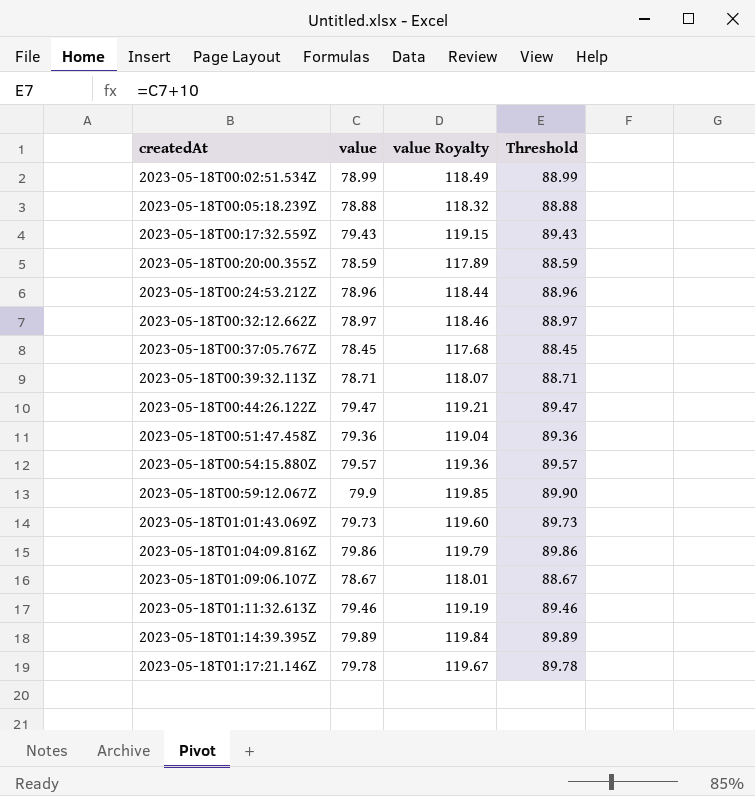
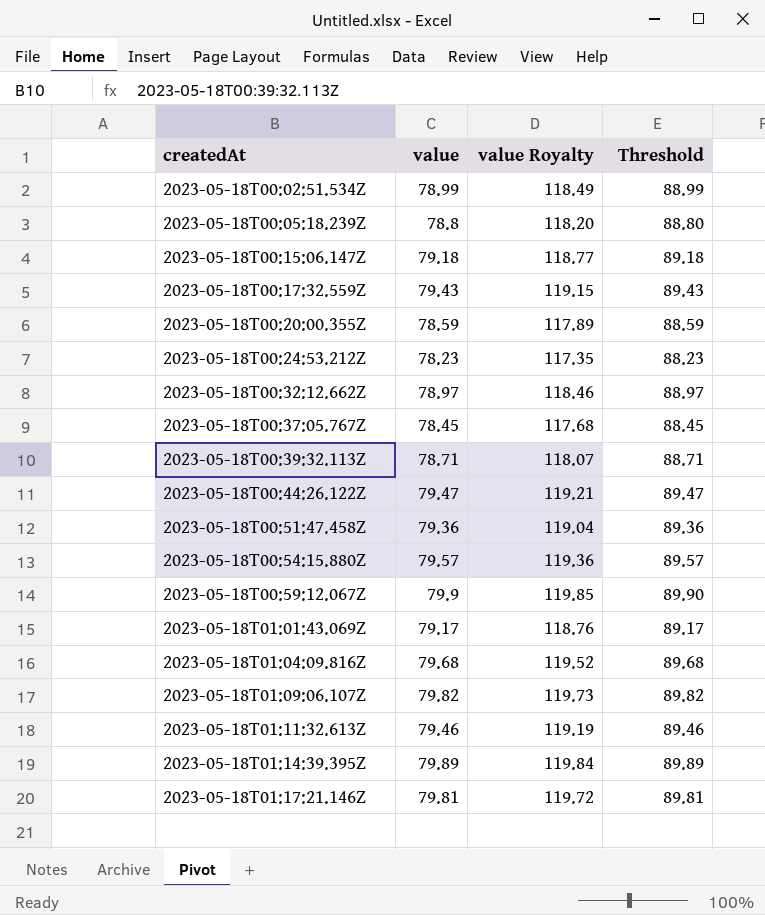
2023-05-18T00:05:18.239Z | value: 78.88 -> 78.8
2023-05-18T00:05:18.239Z | value Royalty: 118.32 -> 118.20
2023-05-18T00:05:18.239Z | Threshold: 88.88 -> 88.80
row 2023-05-18T00:15:06.147Z: none -> 79.18 | 118.77 | 89.18
2023-05-18T00:24:53.212Z | value: 78.96 -> 78.23
2023-05-18T00:24:53.212Z | value Royalty: 118.44 -> 117.35
2023-05-18T00:24:53.212Z | Threshold: 88.96 -> 88.23
2023-05-18T01:01:43.069Z | value: 79.73 -> 79.17
2023-05-18T01:01:43.069Z | value Royalty: 119.60 -> 118.76
2023-05-18T01:01:43.069Z | Threshold: 89.73 -> 89.17
2023-05-18T01:04:09.816Z | value: 79.86 -> 79.68
2023-05-18T01:04:09.816Z | value Royalty: 119.79 -> 119.52
2023-05-18T01:04:09.816Z | Threshold: 89.86 -> 89.68
2023-05-18T01:09:06.107Z | value: 78.67 -> 79.82
2023-05-18T01:09:06.107Z | value Royalty: 118.01 -> 119.73
2023-05-18T01:09:06.107Z | Threshold: 88.67 -> 89.82
2023-05-18T01:17:21.146Z | value: 79.78 -> 79.81
2023-05-18T01:17:21.146Z | value Royalty: 119.67 -> 119.72
2023-05-18T01:17:21.146Z | Threshold: 89.78 -> 89.81

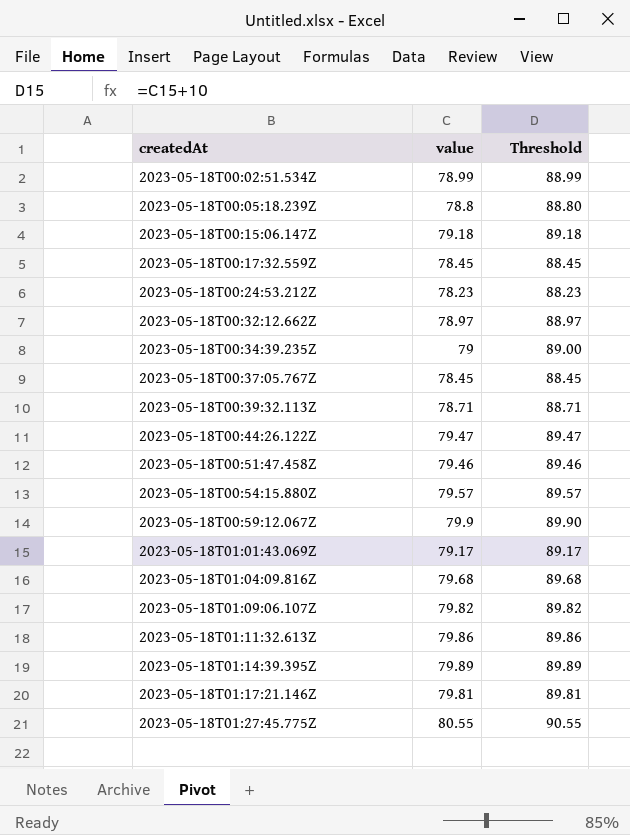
column value Royalty | formula: [value] * 1.5 -> none
row 2023-05-18T00:20:00.355Z: 78.59 | 117.89 | 88.59 -> none
2023-05-18T00:17:32.559Z | value: 79.43 -> 78.45
2023-05-18T00:17:32.559Z | Threshold: 89.43 -> 88.45
row 2023-05-18T00:34:39.235Z: none -> 79 | 89.00
2023-05-18T00:51:47.458Z | value: 79.36 -> 79.46
2023-05-18T00:51:47.458Z | Threshold: 89.36 -> 89.46
2023-05-18T01:11:32.613Z | value: 79.46 -> 79.86
2023-05-18T01:11:32.613Z | Threshold: 89.46 -> 89.86
row 2023-05-18T01:27:45.775Z: none -> 80.55 | 90.55

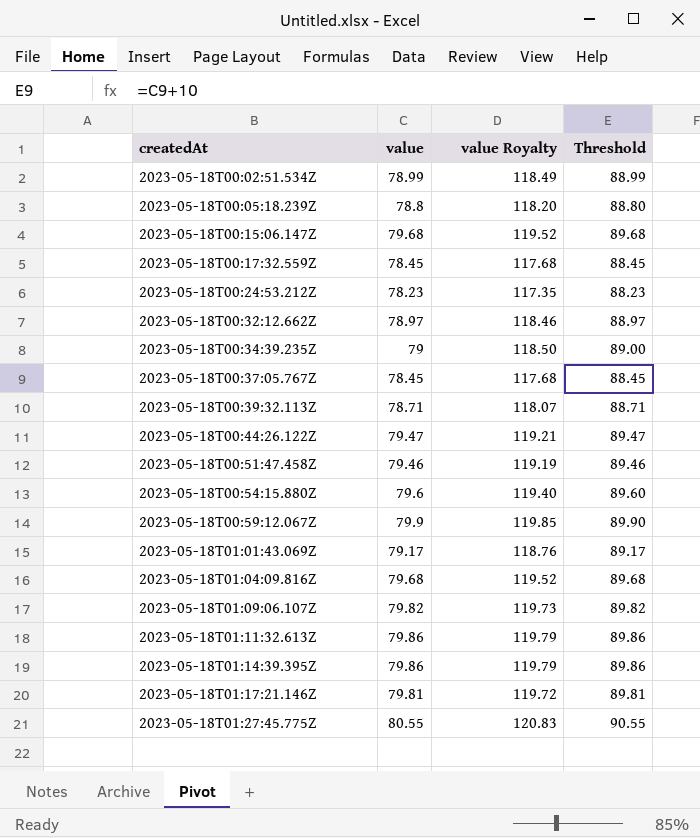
column value Royalty | formula: none -> [value] * 1.5
2023-05-18T00:15:06.147Z | value: 79.18 -> 79.68
2023-05-18T00:15:06.147Z | Threshold: 89.18 -> 89.68
2023-05-18T00:54:15.880Z | value: 79.57 -> 79.6
2023-05-18T00:54:15.880Z | Threshold: 89.57 -> 89.60
2023-05-18T01:14:39.395Z | value: 79.89 -> 79.86
2023-05-18T01:14:39.395Z | Threshold: 89.89 -> 89.86

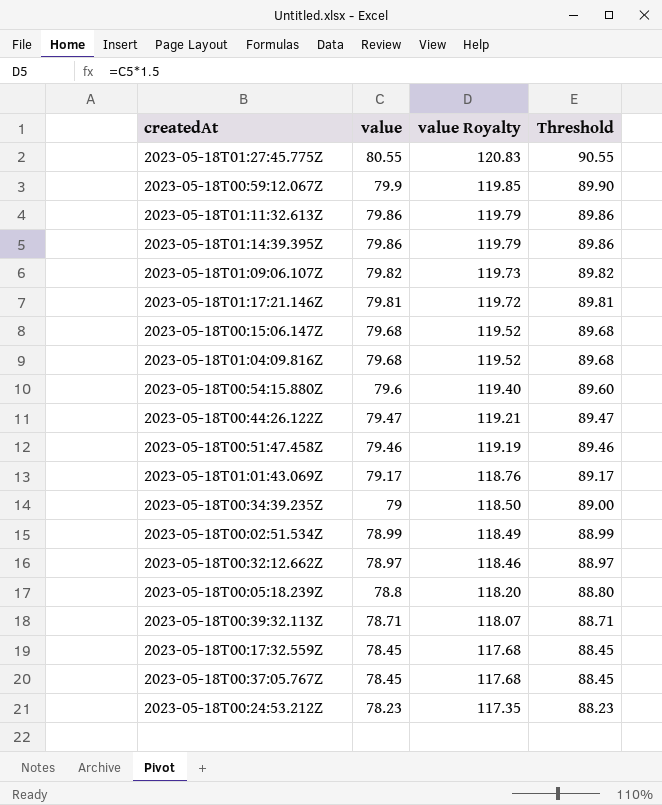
row order: createdAt ascending -> value descending

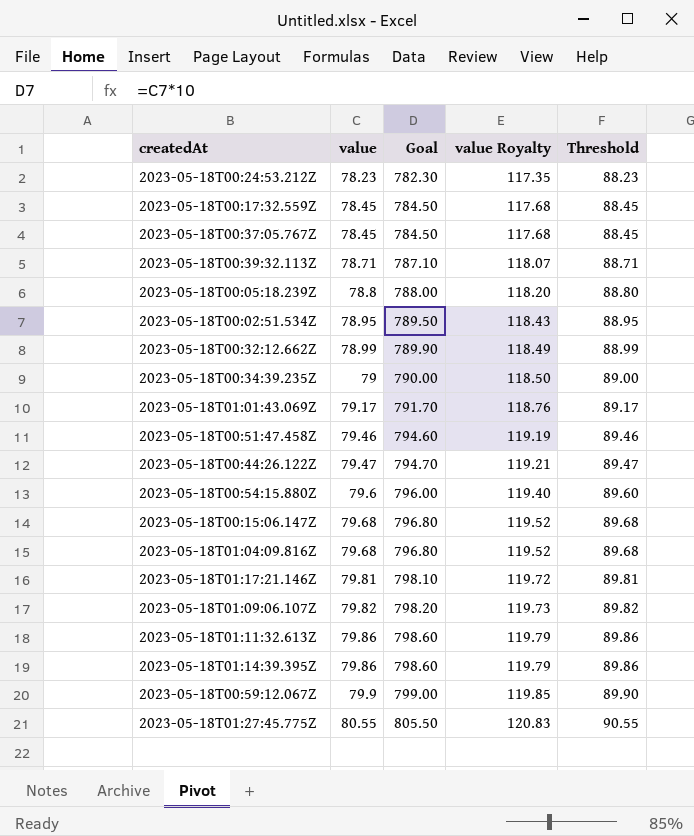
row order: value descending -> value ascending
column Goal | formula: none -> [value] * 10
2023-05-18T00:02:51.534Z | value: 78.99 -> 78.95
2023-05-18T00:02:51.534Z | value Royalty: 118.49 -> 118.43
2023-05-18T00:02:51.534Z | Threshold: 88.99 -> 88.95
2023-05-18T00:32:12.662Z | value: 78.97 -> 78.99
2023-05-18T00:32:12.662Z | value Royalty: 118.46 -> 118.49
2023-05-18T00:32:12.662Z | Threshold: 88.97 -> 88.99

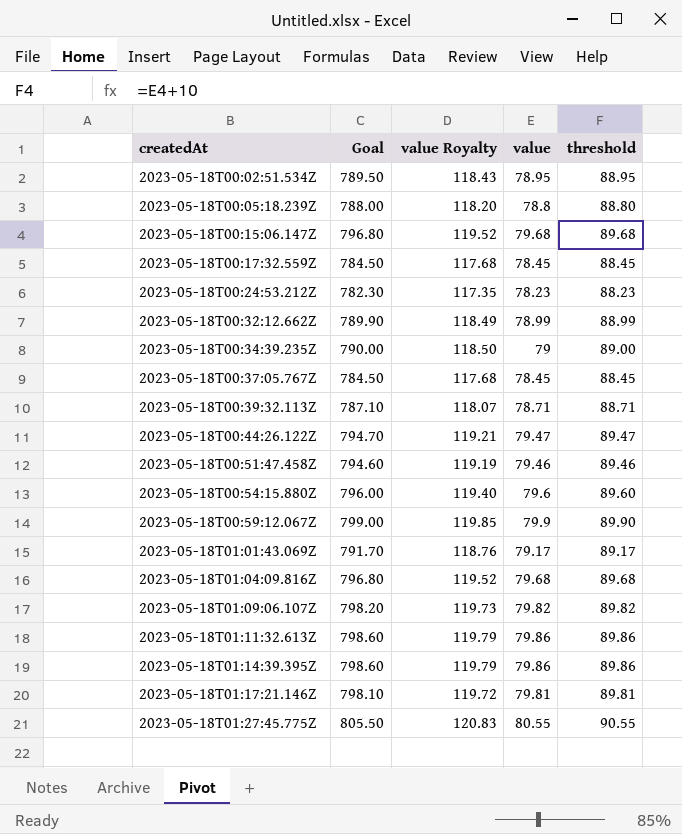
row order: value ascending -> createdAt ascending
column value | position: 2 -> 4
column name: Threshold -> threshold

